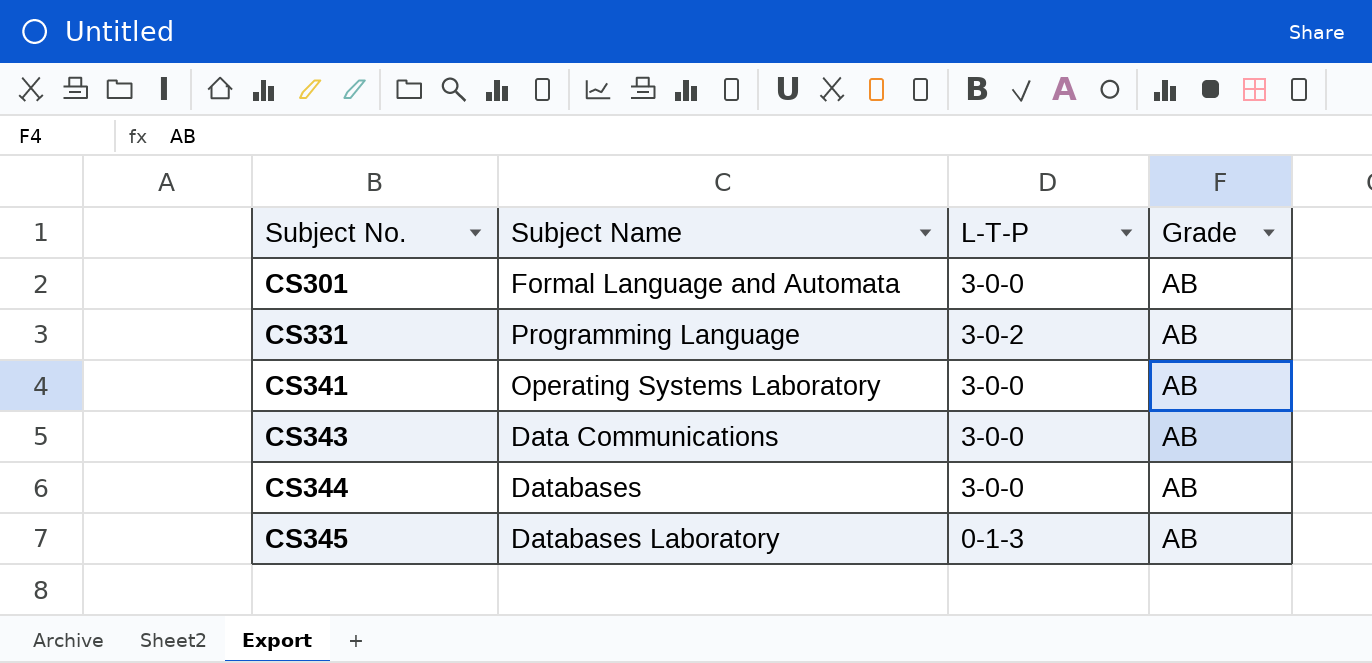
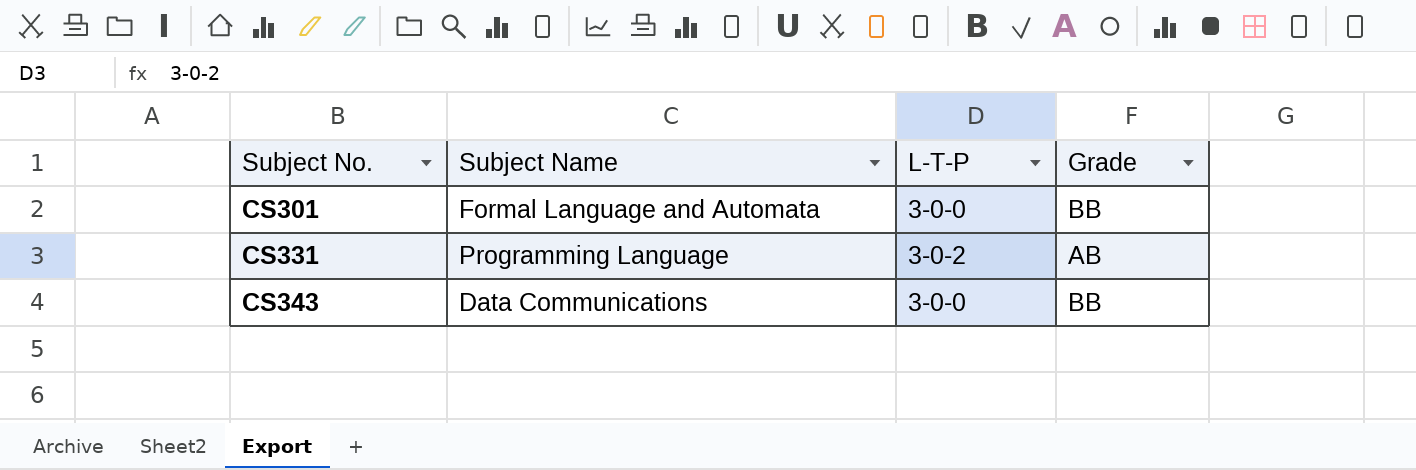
row CS341: Operating Systems Laboratory | 3-0-0 | AB -> none
row CS344: Databases | 3-0-0 | AB -> none
row CS345: Databases Laboratory | 0-1-3 | AB -> none
CS301 | Grade: AB -> BB
CS343 | Grade: AB -> BB

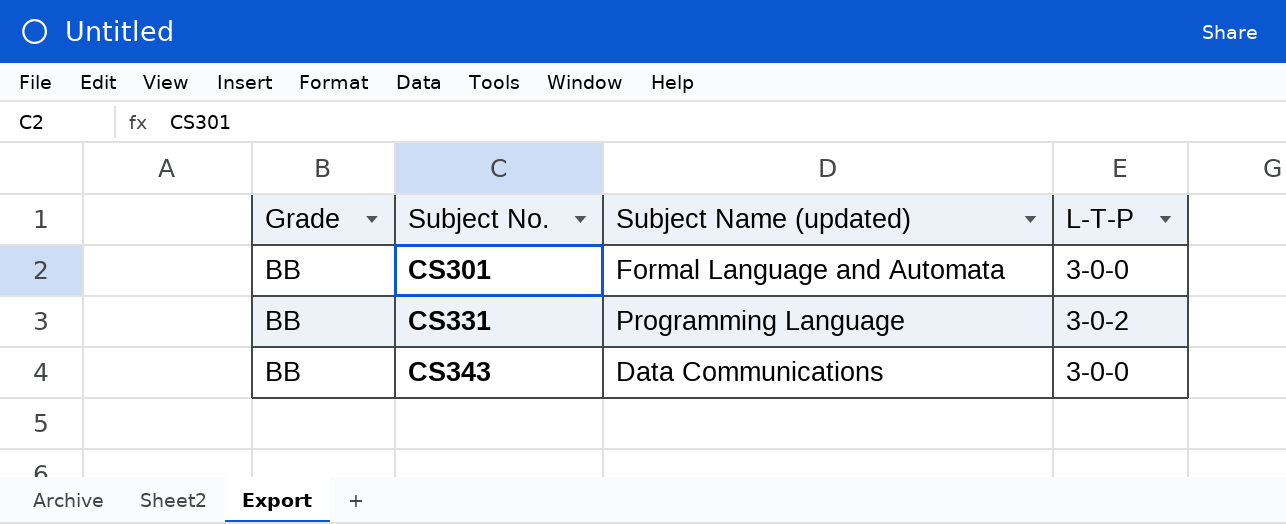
column Grade | position: 4 -> 1
column name: Subject Name -> Subject Name (updated)
CS331 | Grade: AB -> BB

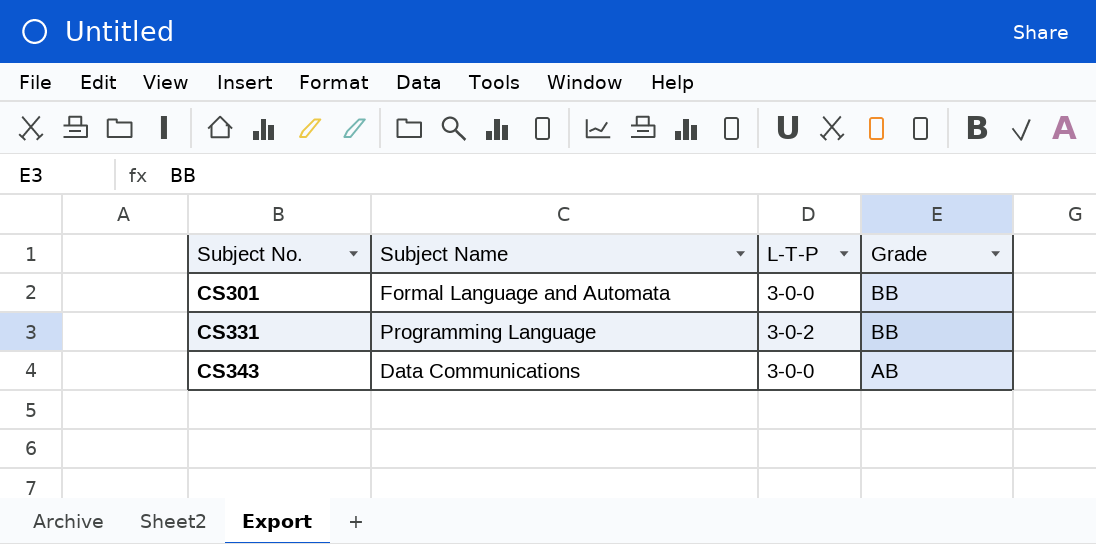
column name: Subject Name (updated) -> Subject Name
column Grade | position: 1 -> 4
CS343 | Grade: BB -> AB

